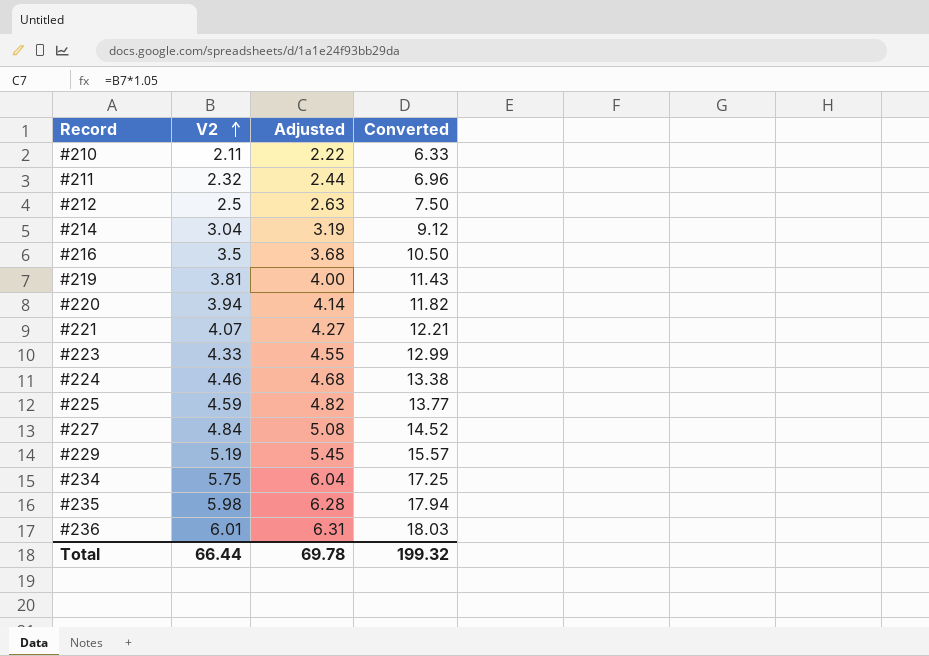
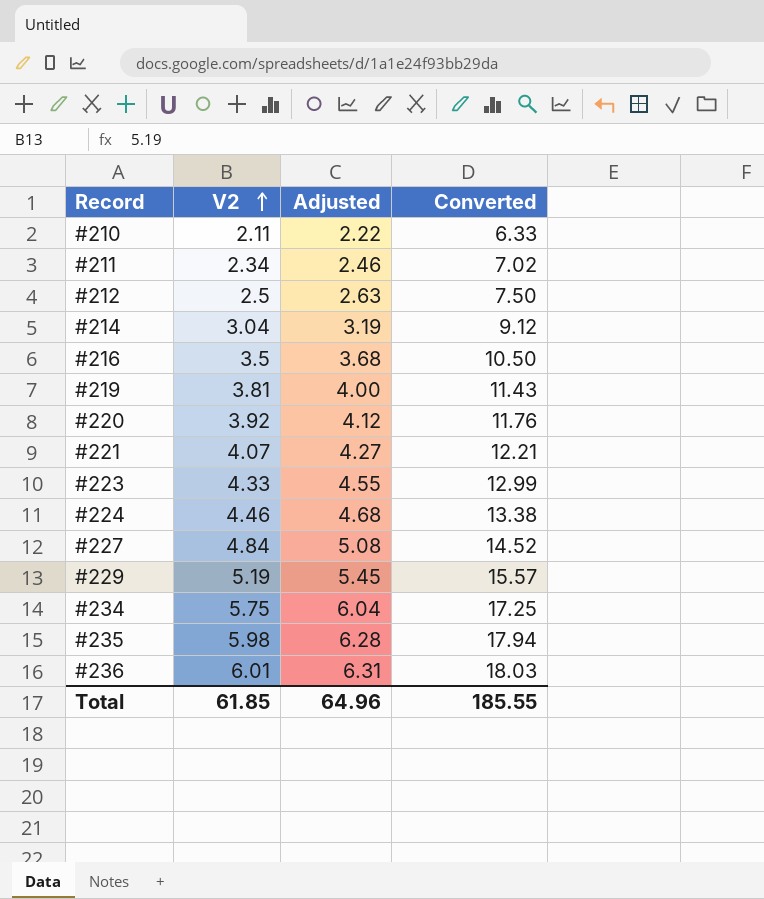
row #225: 4.59 | 4.82 | 13.77 -> none
#211 | V2: 2.32 -> 2.34
#211 | Adjusted: 2.44 -> 2.46
#211 | Converted: 6.96 -> 7.02
#220 | V2: 3.94 -> 3.92
#220 | Adjusted: 4.14 -> 4.12
#220 | Converted: 11.82 -> 11.76
Total | V2: 66.44 -> 61.85
Total | Adjusted: 69.78 -> 64.96
Total | Converted: 199.32 -> 185.55

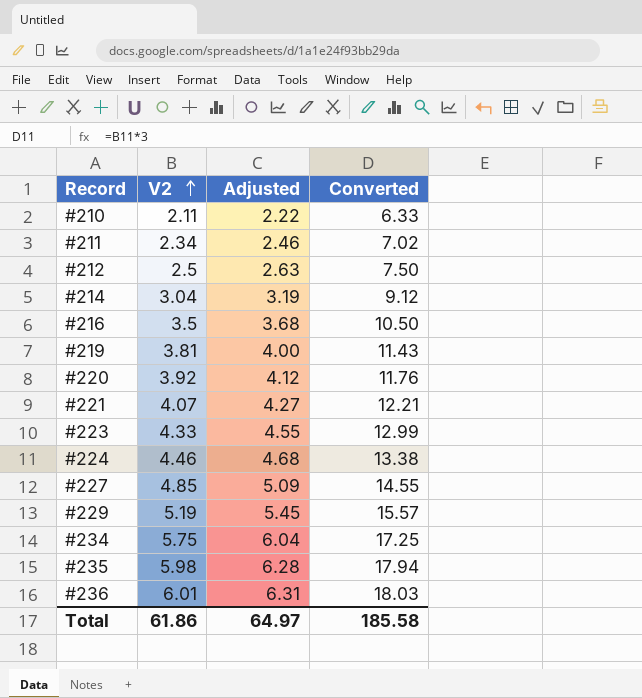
#227 | V2: 4.84 -> 4.85
#227 | Adjusted: 5.08 -> 5.09
#227 | Converted: 14.52 -> 14.55
Total | V2: 61.85 -> 61.86
Total | Adjusted: 64.96 -> 64.97
Total | Converted: 185.55 -> 185.58

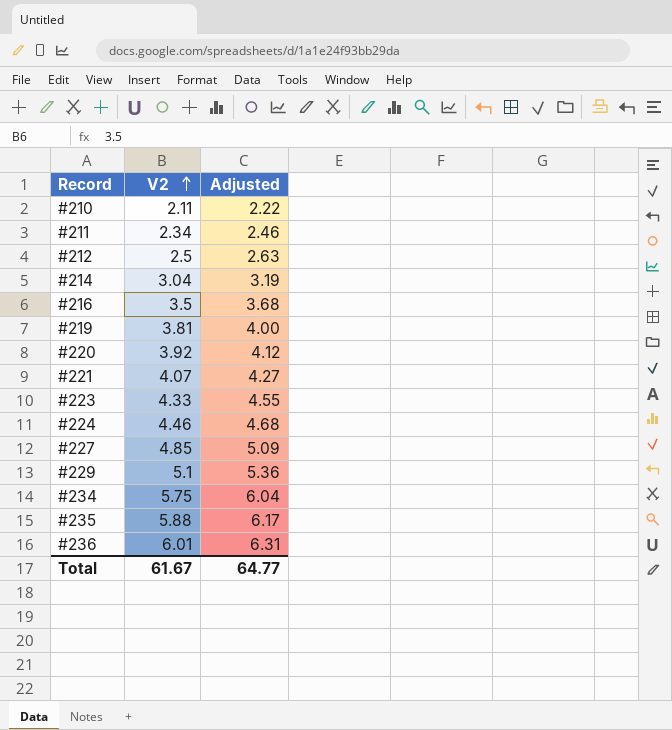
column Converted | formula: [V2] * 3 -> none
#229 | V2: 5.19 -> 5.1
#229 | Adjusted: 5.45 -> 5.36
#235 | V2: 5.98 -> 5.88
#235 | Adjusted: 6.28 -> 6.17
Total | V2: 61.86 -> 61.67
Total | Adjusted: 64.97 -> 64.77

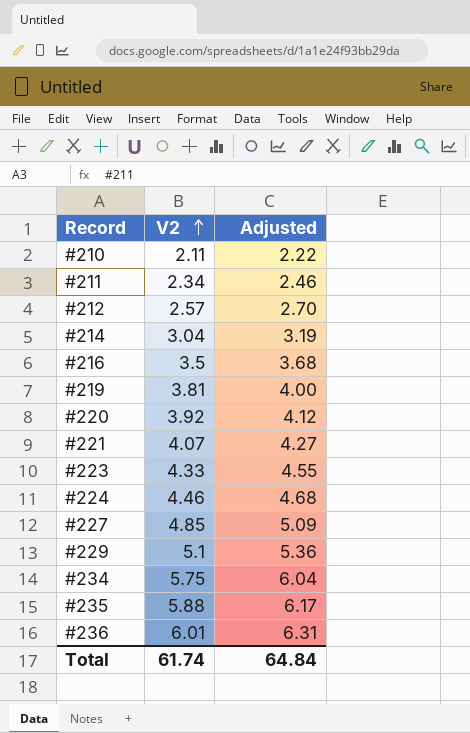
#212 | V2: 2.5 -> 2.57
#212 | Adjusted: 2.63 -> 2.70
Total | V2: 61.67 -> 61.74
Total | Adjusted: 64.77 -> 64.84

